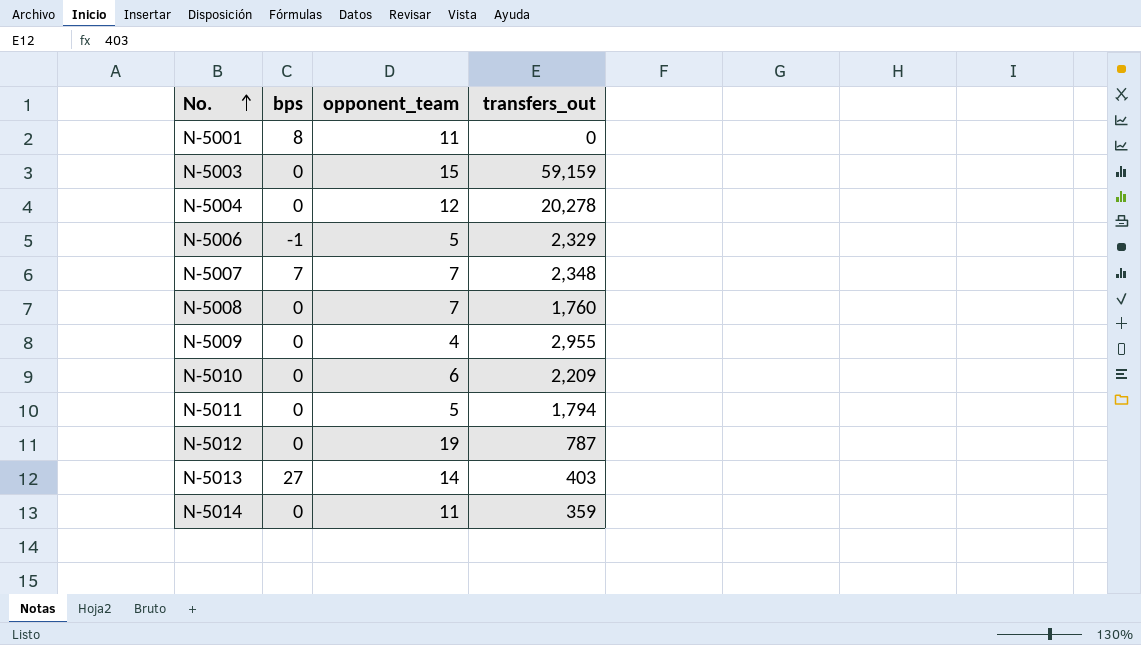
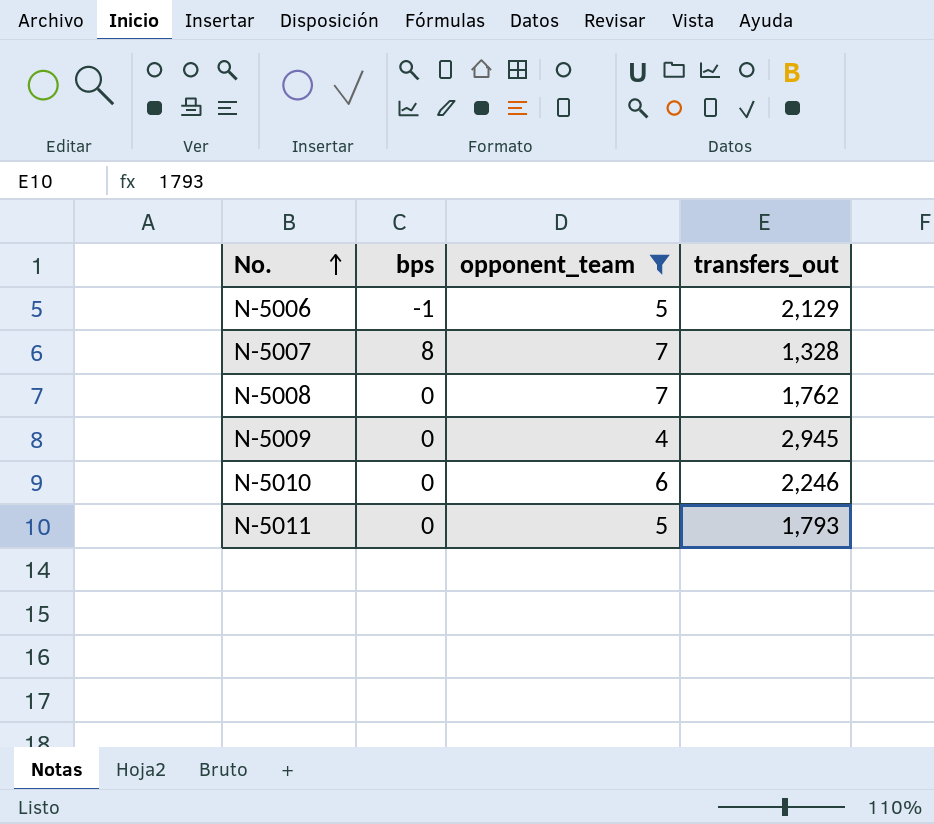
filter: none -> opponent_team <= 7
N-5006 | transfers_out: 2,329 -> 2,129
N-5007 | bps: 7 -> 8
N-5007 | transfers_out: 2,348 -> 1,328
N-5008 | transfers_out: 1,760 -> 1,762
N-5009 | transfers_out: 2,955 -> 2,945
N-5010 | transfers_out: 2,209 -> 2,246
N-5011 | transfers_out: 1,794 -> 1,793

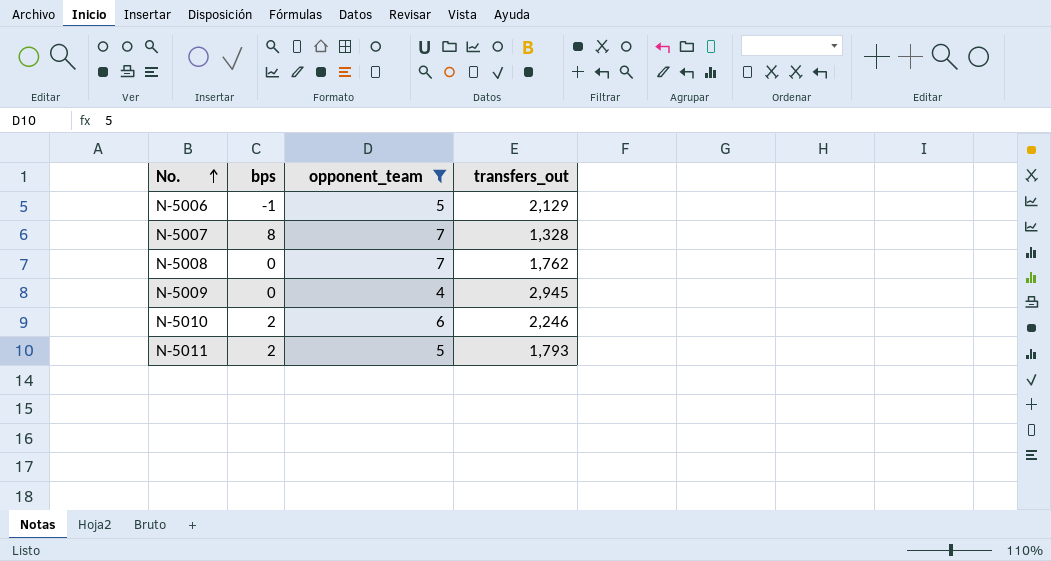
N-5010 | bps: 0 -> 2
N-5011 | bps: 0 -> 2

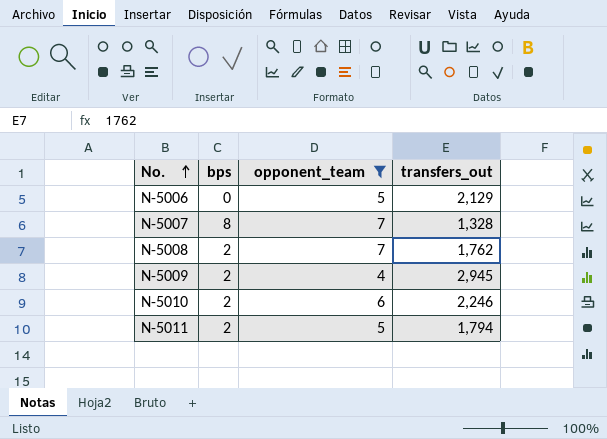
N-5006 | bps: -1 -> 0
N-5008 | bps: 0 -> 2
N-5009 | bps: 0 -> 2
N-5011 | transfers_out: 1,793 -> 1,794

